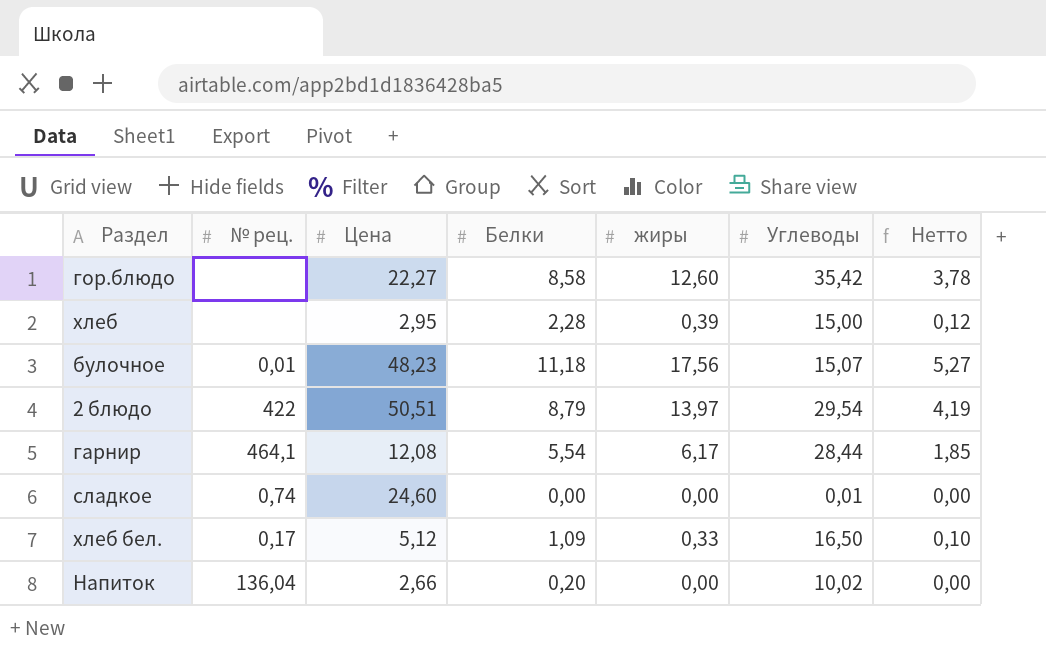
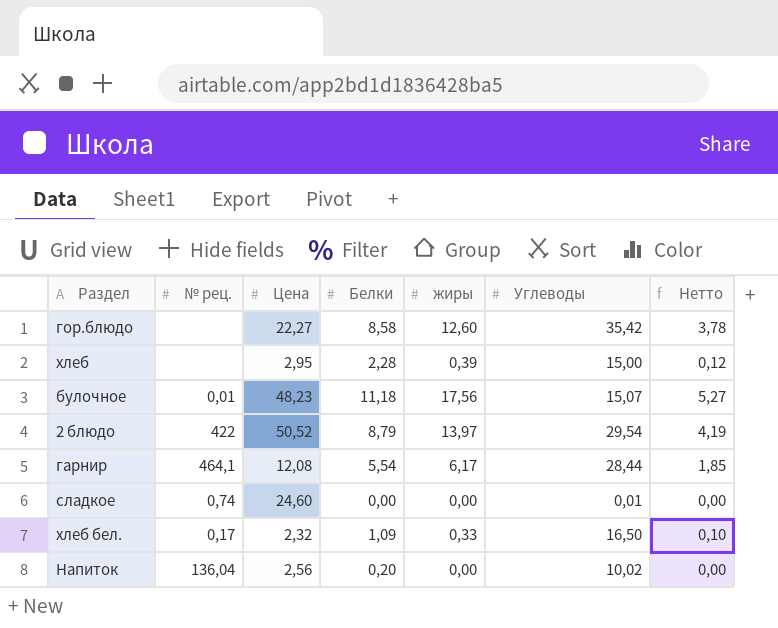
2 блюдо | Цена: 50,51 -> 50,52
хлеб бел. | Цена: 5,12 -> 2,32
Напиток | Цена: 2,66 -> 2,56

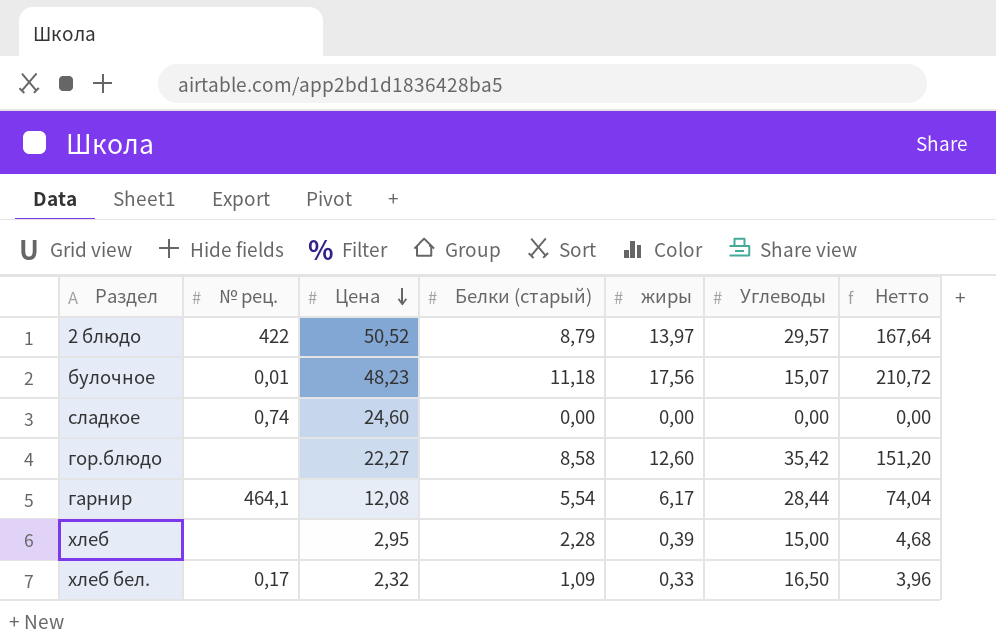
row order: none -> Цена descending
column name: Белки -> Белки (старый)
column Нетто | formula: [жиры] * 0,3 -> [жиры] * 12
row Напиток: 136,04 | 2,56 | 0,20 | 0,00 | 10,02 | 0,00 -> none
2 блюдо | Углеводы: 29,54 -> 29,57
сладкое | Углеводы: 0,01 -> 0,00

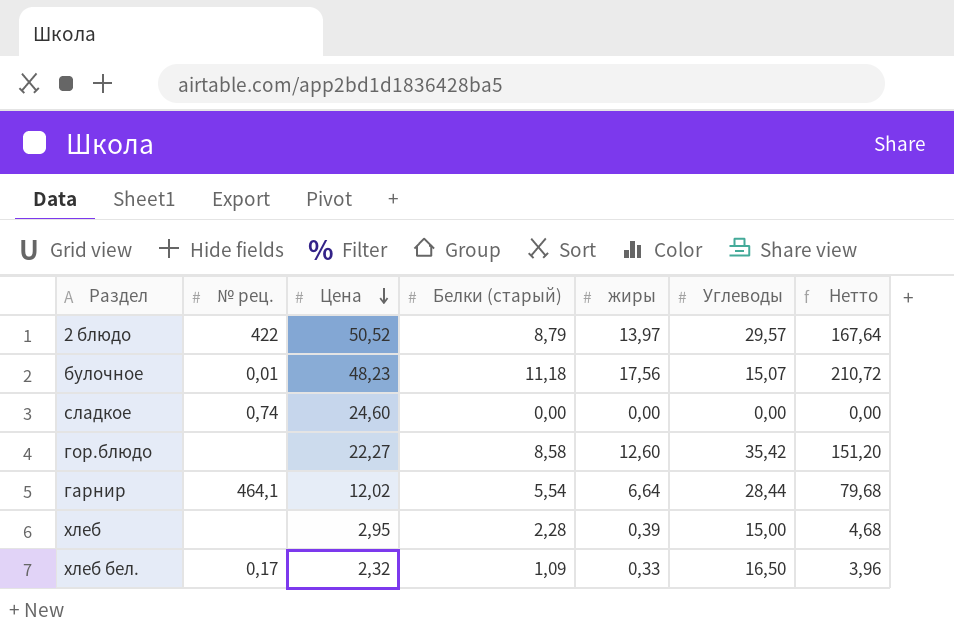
гарнир | Цена: 12,08 -> 12,02
гарнир | жиры: 6,17 -> 6,64
гарнир | Нетто: 74,04 -> 79,68

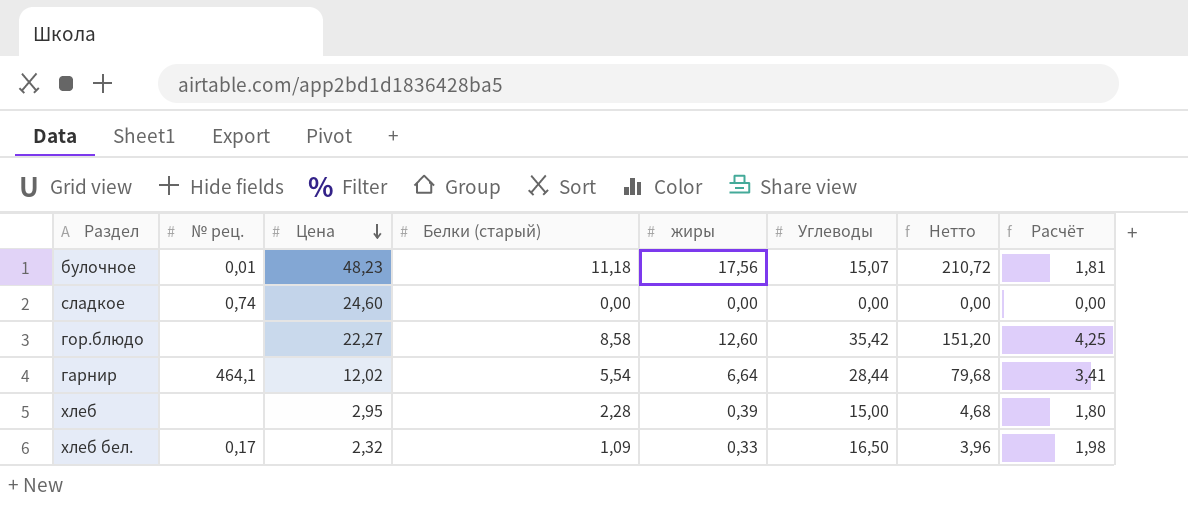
column Расчёт | formula: none -> [Углеводы] * 0,12
row 2 блюдо: 422 | 50,52 | 8,79 | 13,97 | 29,57 | 167,64 -> none

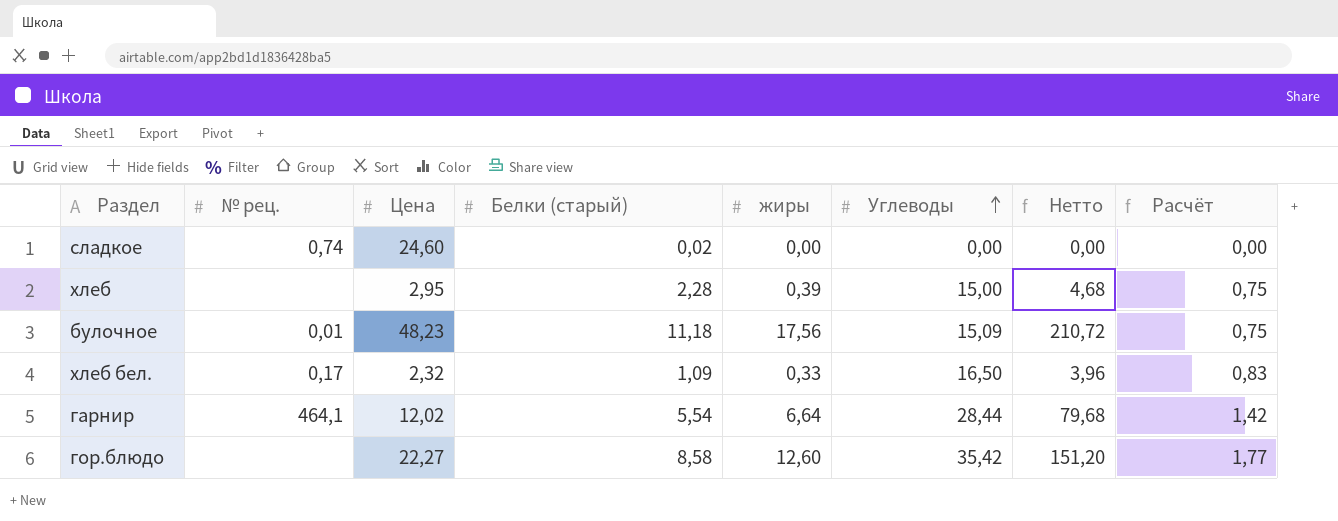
row order: Цена descending -> Углеводы ascending
column Расчёт | formula: [Углеводы] * 0,12 -> [Углеводы] * 0,05
сладкое | Белки (старый): 0,00 -> 0,02
булочное | Углеводы: 15,07 -> 15,09

